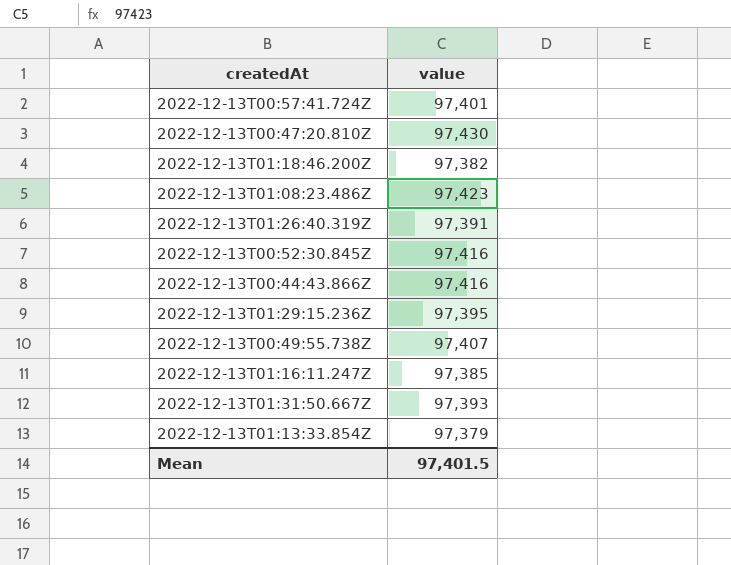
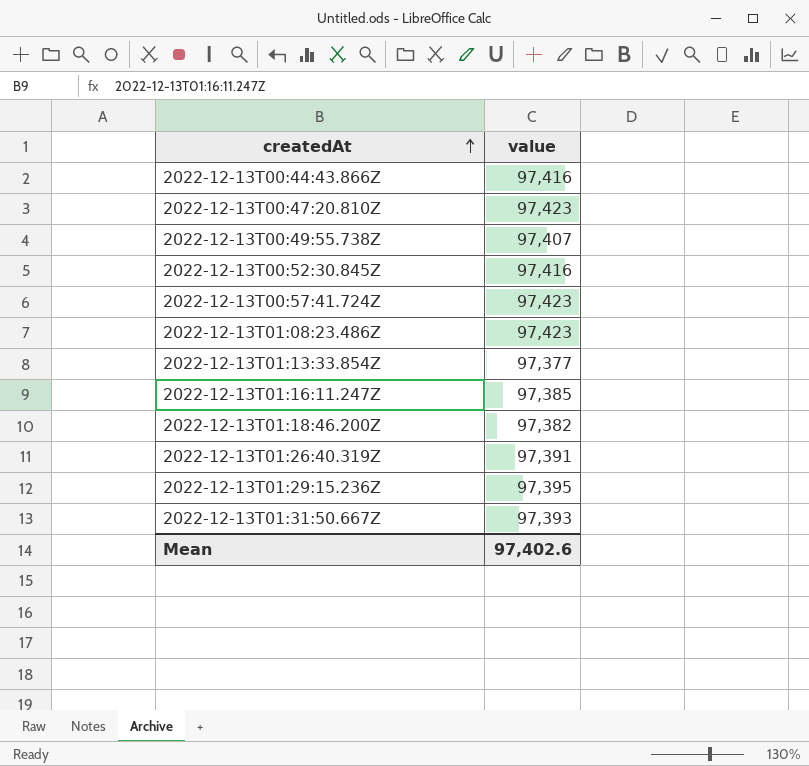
row order: none -> createdAt ascending
2022-12-13T00:47:20.810Z | value: 97,430 -> 97,423
2022-12-13T00:57:41.724Z | value: 97,401 -> 97,423
2022-12-13T01:13:33.854Z | value: 97,379 -> 97,377
Mean | value: 97,401.5 -> 97,402.6

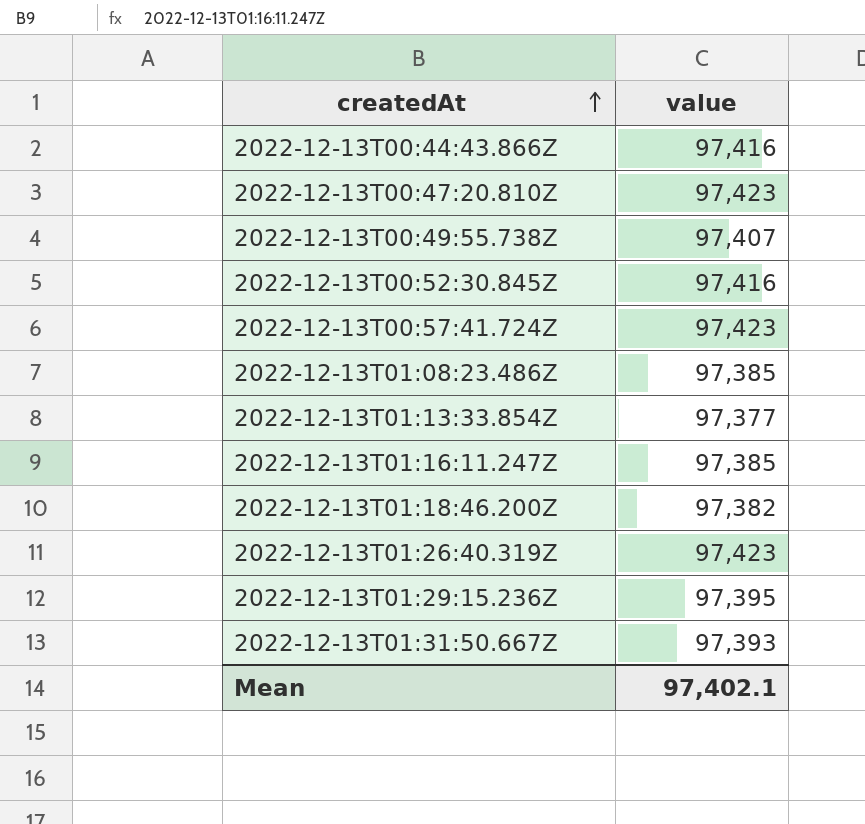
2022-12-13T01:08:23.486Z | value: 97,423 -> 97,385
2022-12-13T01:26:40.319Z | value: 97,391 -> 97,423
Mean | value: 97,402.6 -> 97,402.1

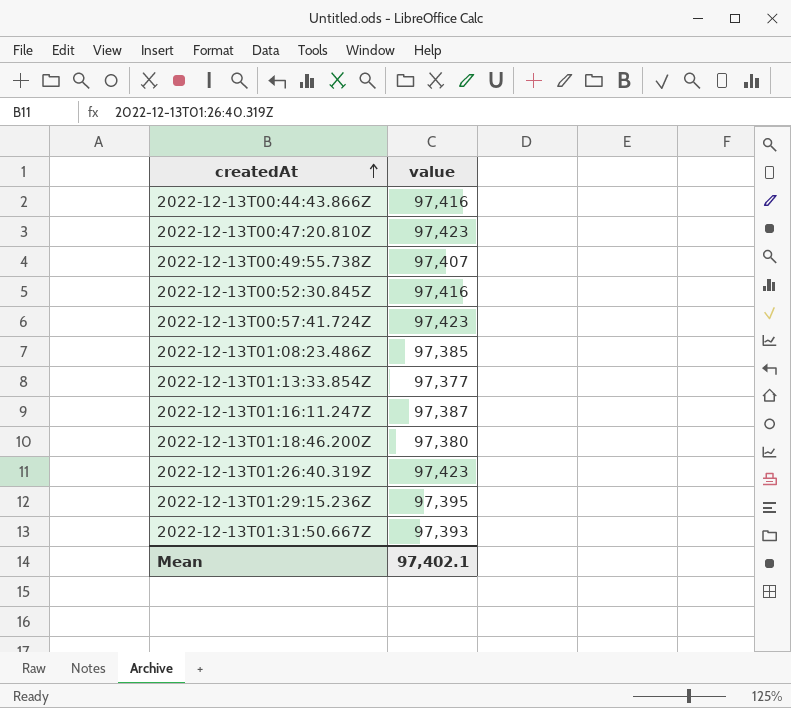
2022-12-13T01:16:11.247Z | value: 97,385 -> 97,387
2022-12-13T01:18:46.200Z | value: 97,382 -> 97,380

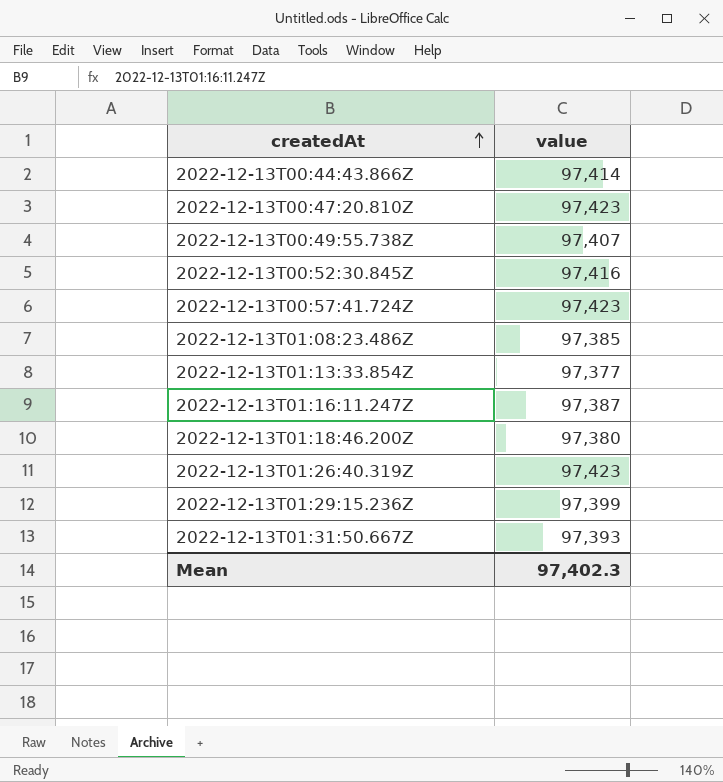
2022-12-13T00:44:43.866Z | value: 97,416 -> 97,414
2022-12-13T01:29:15.236Z | value: 97,395 -> 97,399
Mean | value: 97,402.1 -> 97,402.3

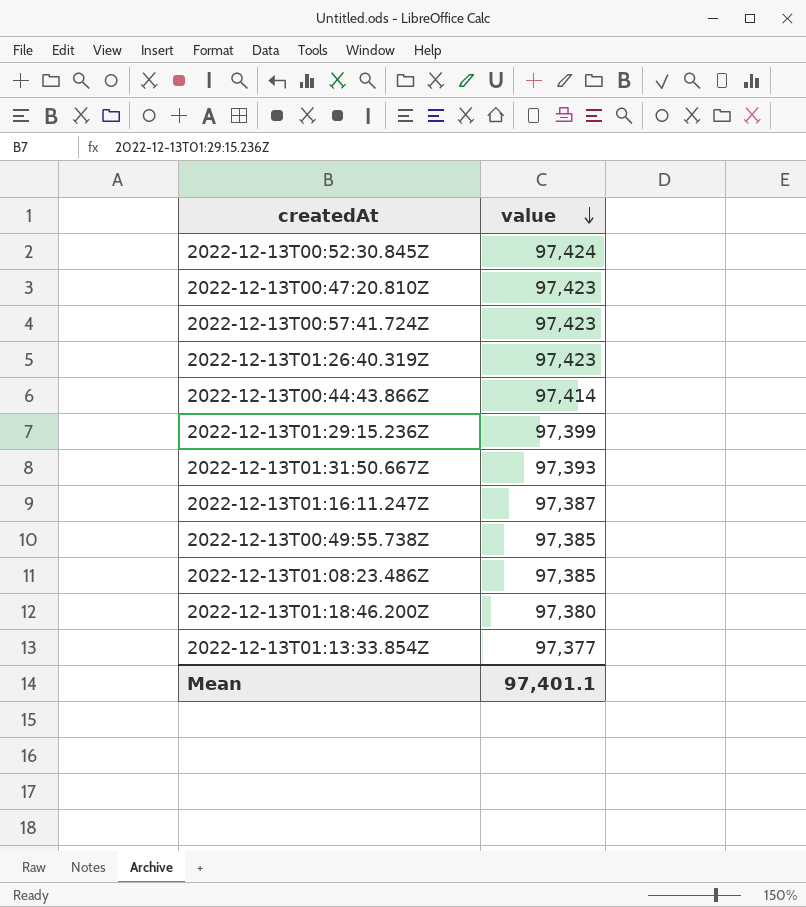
row order: createdAt ascending -> value descending
2022-12-13T00:52:30.845Z | value: 97,416 -> 97,424
2022-12-13T00:49:55.738Z | value: 97,407 -> 97,385
Mean | value: 97,402.3 -> 97,401.1

